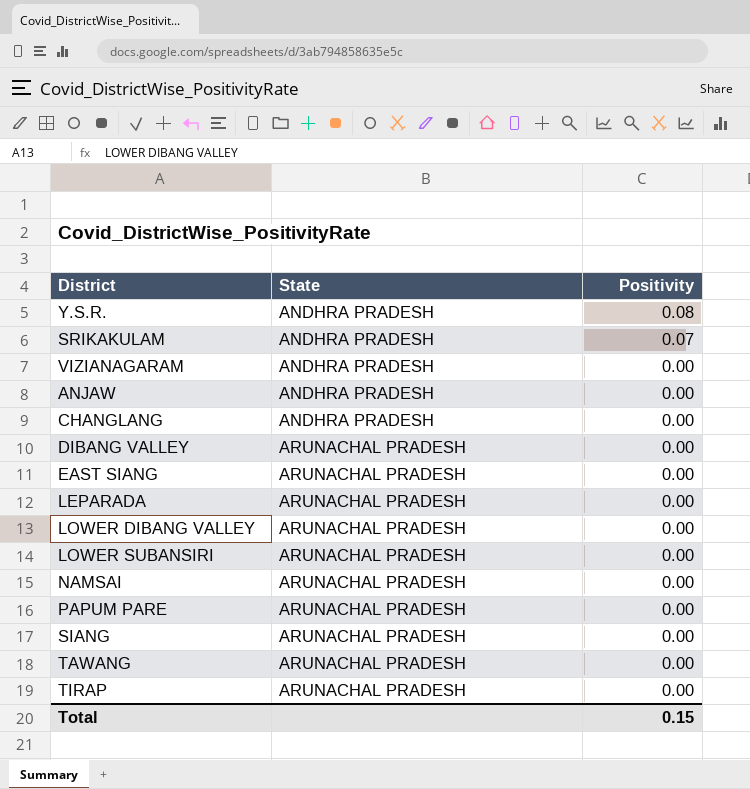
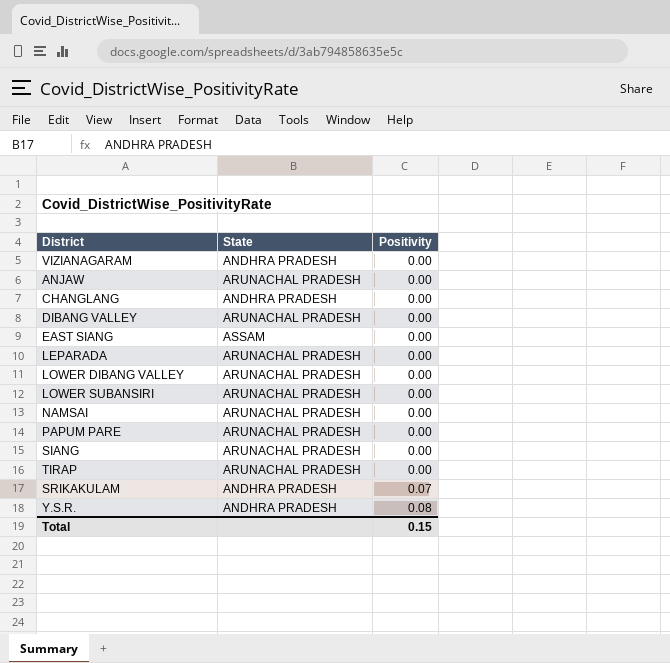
row order: State ascending -> Positivity ascending
row TAWANG: ARUNACHAL PRADESH | 0.00 -> none
ANJAW | State: ANDHRA PRADESH -> ARUNACHAL PRADESH
EAST SIANG | State: ARUNACHAL PRADESH -> ASSAM

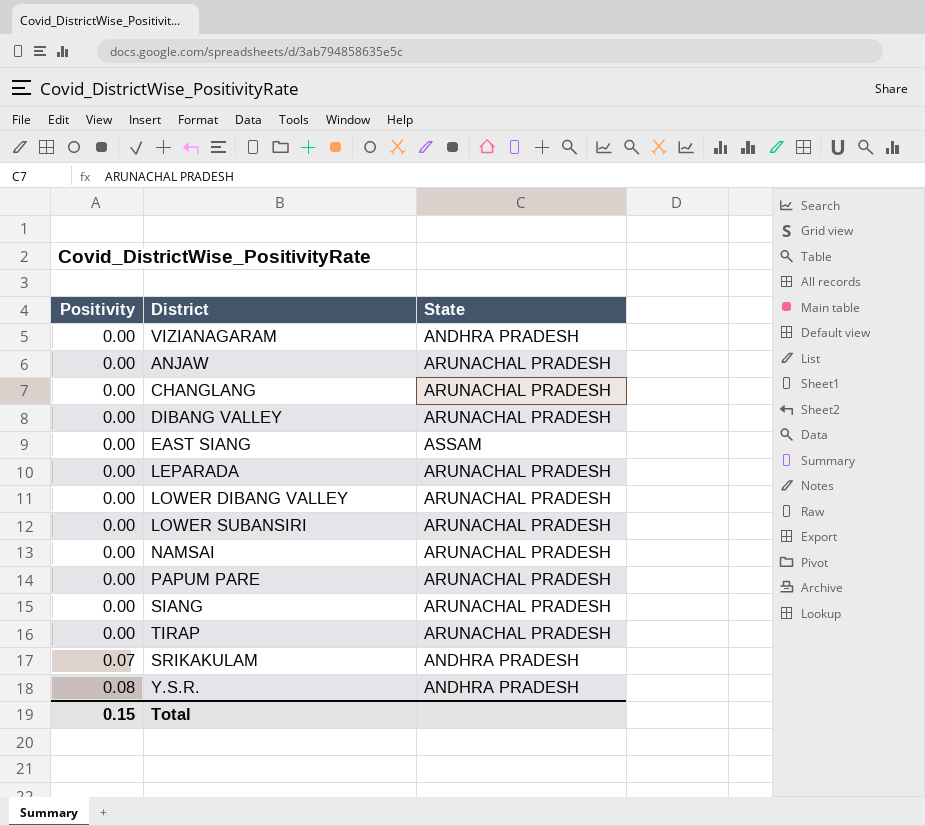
column Positivity | position: 3 -> 1
CHANGLANG | State: ANDHRA PRADESH -> ARUNACHAL PRADESH

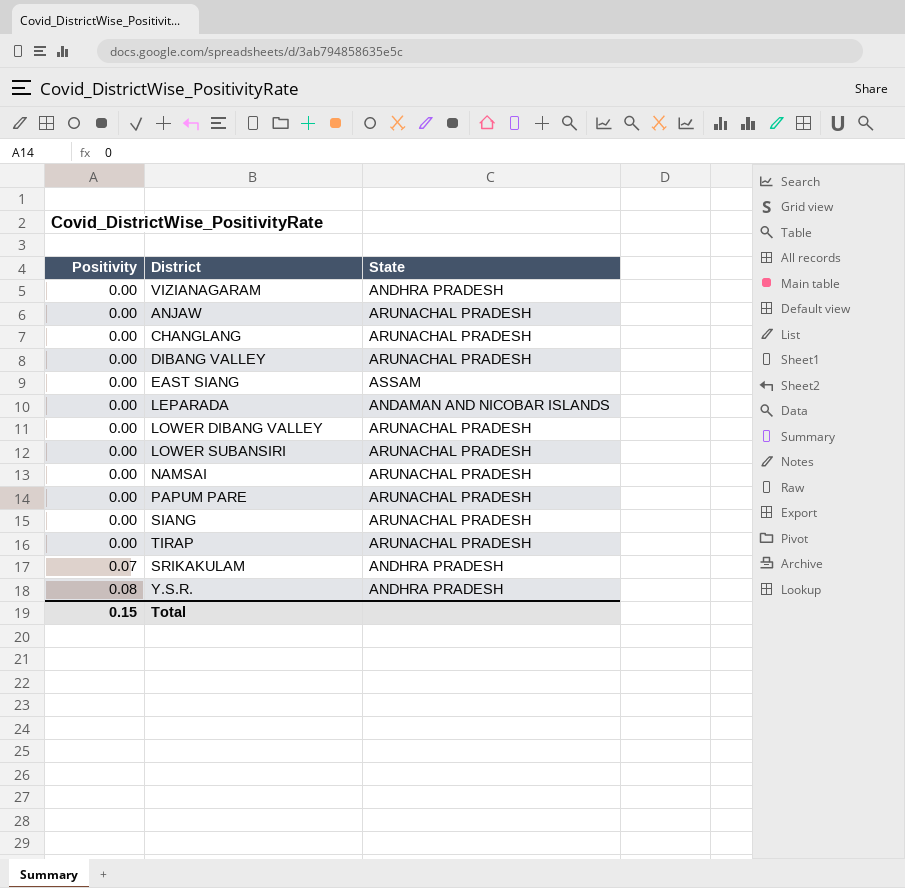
LEPARADA | State: ARUNACHAL PRADESH -> ANDAMAN AND NICOBAR ISLANDS

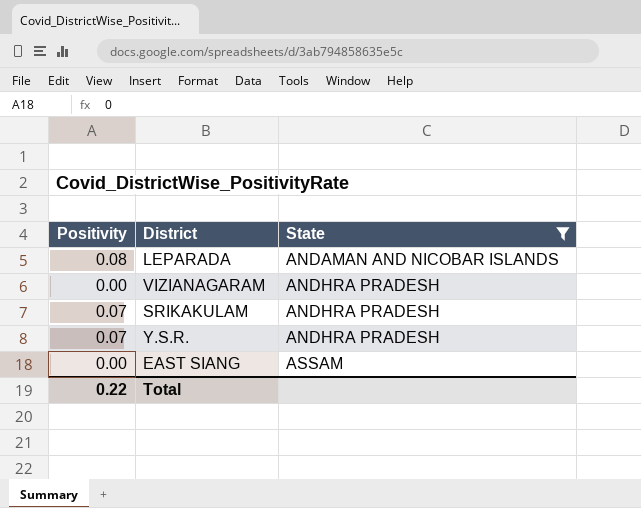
filter: none -> State != ARUNACHAL PRADESH
row order: Positivity ascending -> State ascending
LEPARADA | Positivity: 0.00 -> 0.08
Y.S.R. | Positivity: 0.08 -> 0.07
Total | Positivity: 0.15 -> 0.22

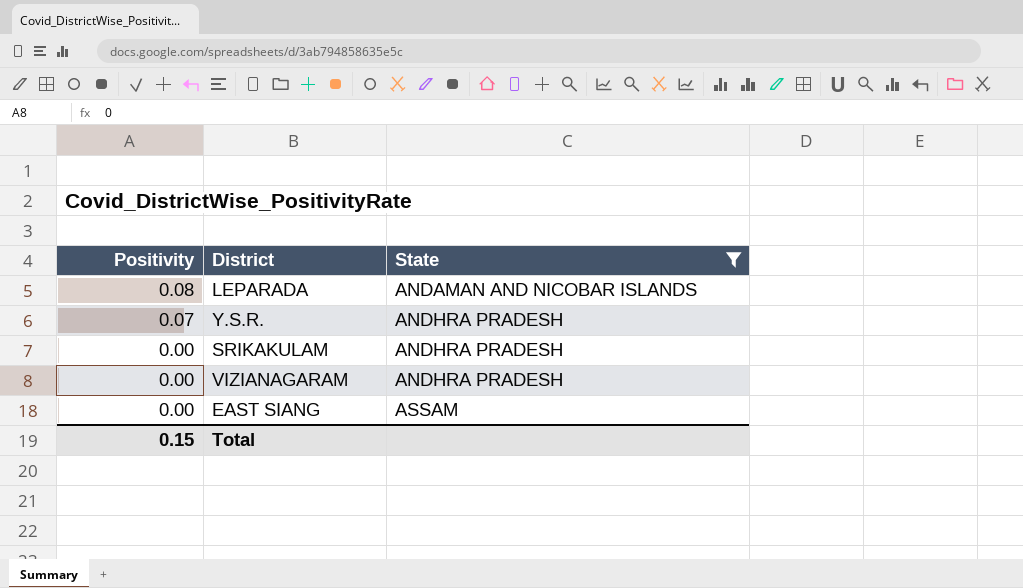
row order: State ascending -> Positivity descending
SRIKAKULAM | Positivity: 0.07 -> 0.00
Total | Positivity: 0.22 -> 0.15

